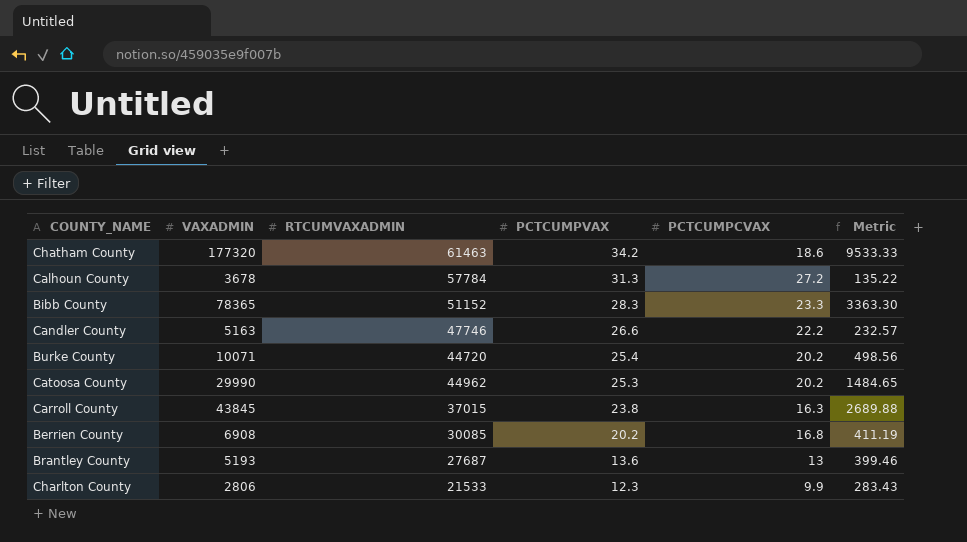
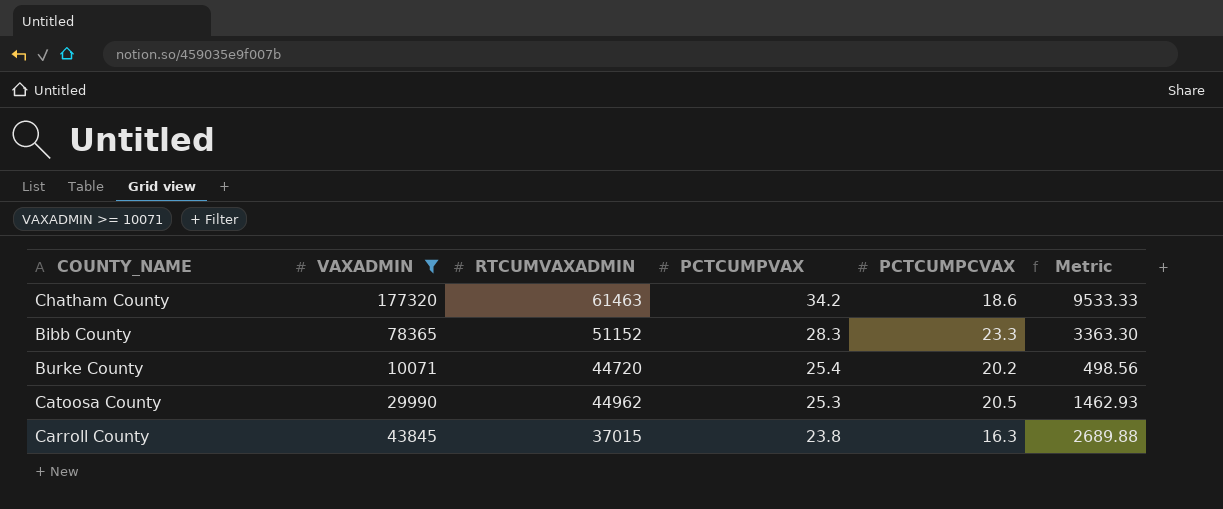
filter: none -> VAXADMIN >= 10071
Catoosa County | PCTCUMPCVAX: 20.2 -> 20.5
Catoosa County | Metric: 1484.65 -> 1462.93

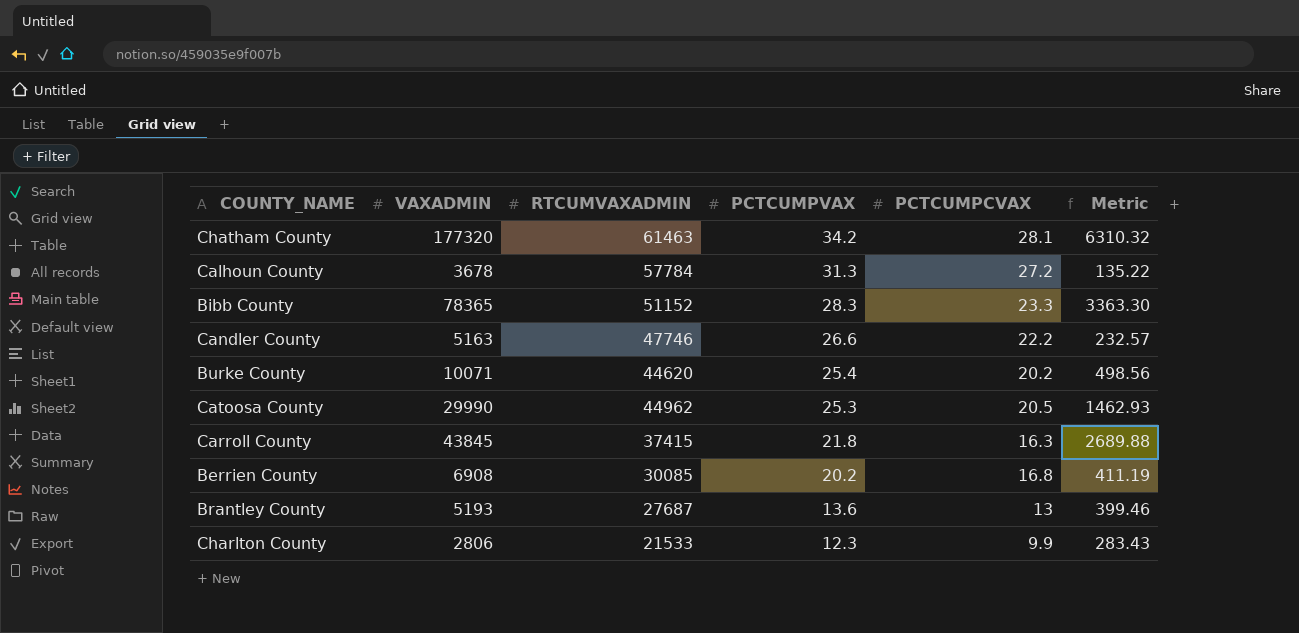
filter: VAXADMIN >= 10071 -> none
Chatham County | PCTCUMPCVAX: 18.6 -> 28.1
Chatham County | Metric: 9533.33 -> 6310.32
Burke County | RTCUMVAXADMIN: 44720 -> 44620
Carroll County | RTCUMVAXADMIN: 37015 -> 37415
Carroll County | PCTCUMPVAX: 23.8 -> 21.8

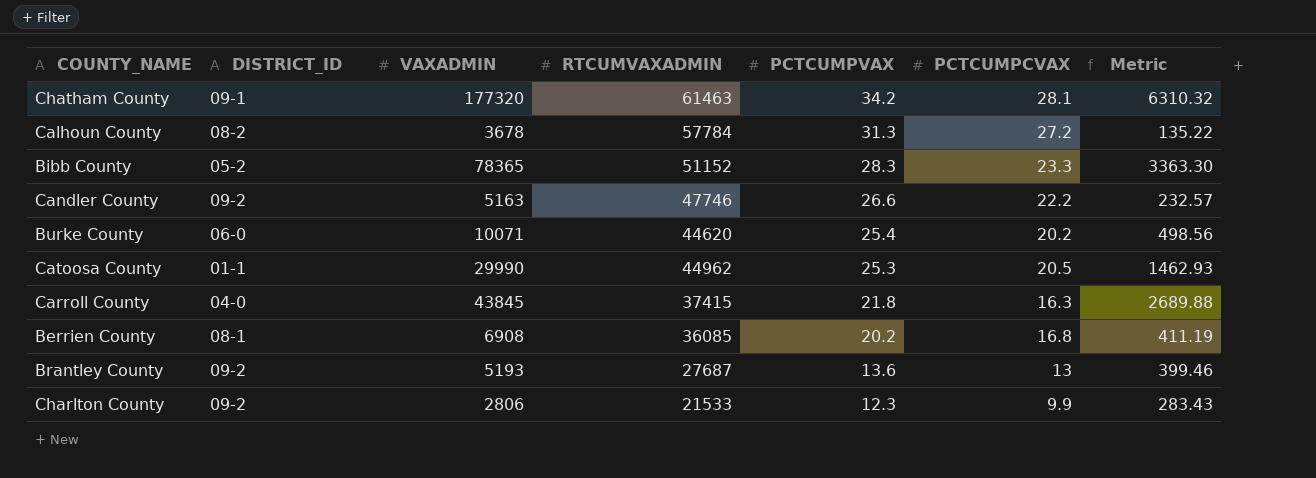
column DISTRICT_ID | position: none -> 2
Berrien County | RTCUMVAXADMIN: 30085 -> 36085

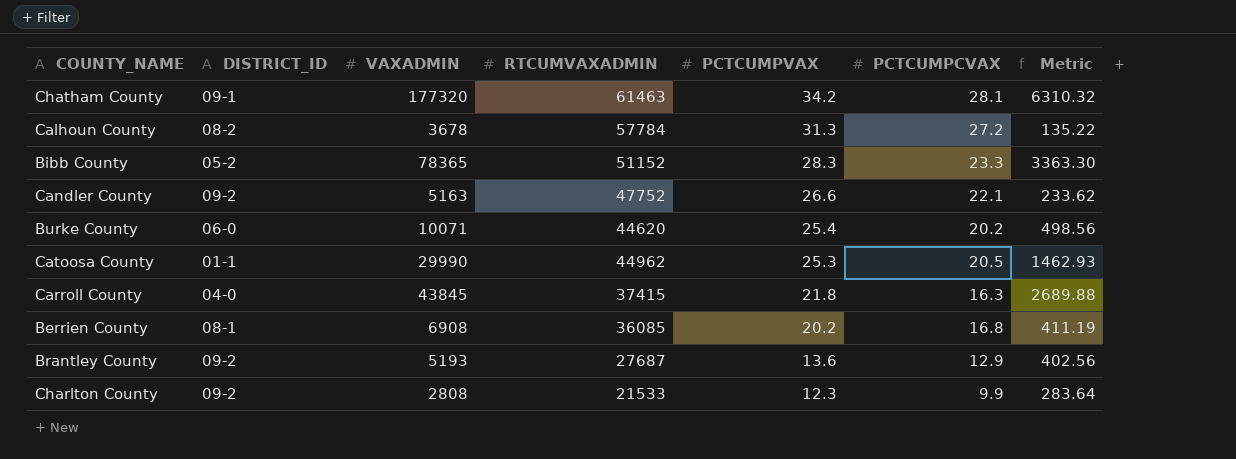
Candler County | RTCUMVAXADMIN: 47746 -> 47752
Candler County | PCTCUMPCVAX: 22.2 -> 22.1
Candler County | Metric: 232.57 -> 233.62
Brantley County | PCTCUMPCVAX: 13 -> 12.9
Brantley County | Metric: 399.46 -> 402.56
Charlton County | VAXADMIN: 2806 -> 2808
Charlton County | Metric: 283.43 -> 283.64

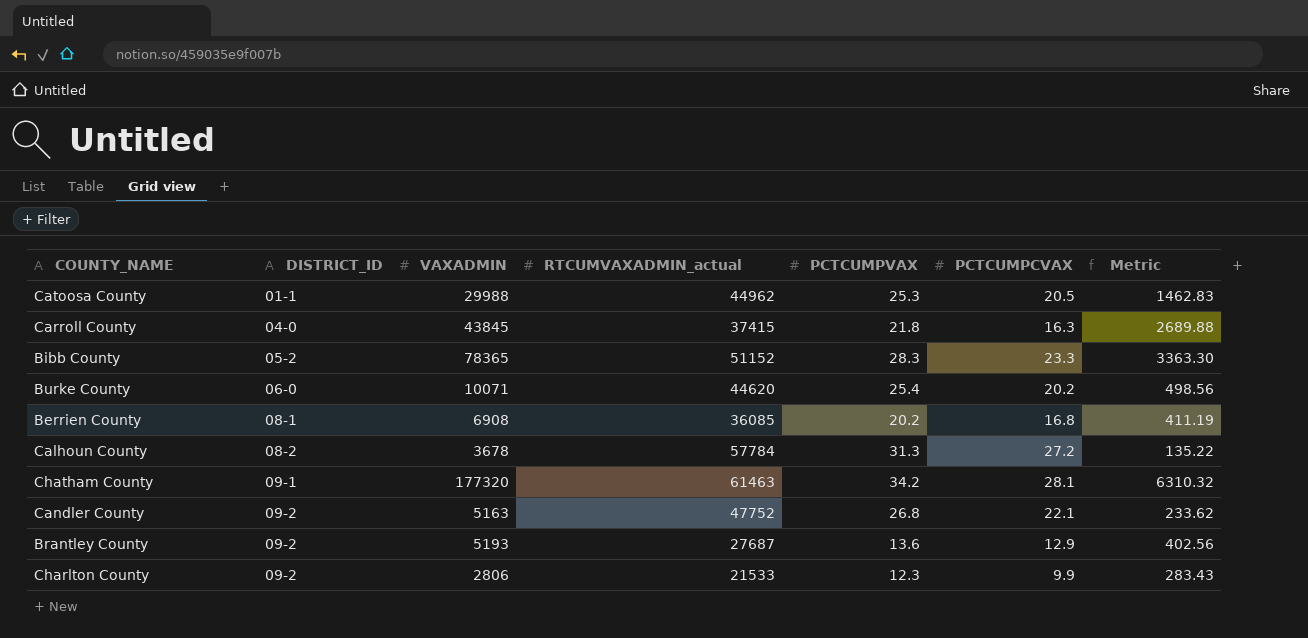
row order: PCTCUMPVAX descending -> DISTRICT_ID ascending
column name: RTCUMVAXADMIN -> RTCUMVAXADMIN_actual
Catoosa County | VAXADMIN: 29990 -> 29988
Catoosa County | Metric: 1462.93 -> 1462.83
Candler County | PCTCUMPVAX: 26.6 -> 26.8
Charlton County | VAXADMIN: 2808 -> 2806
Charlton County | Metric: 283.64 -> 283.43

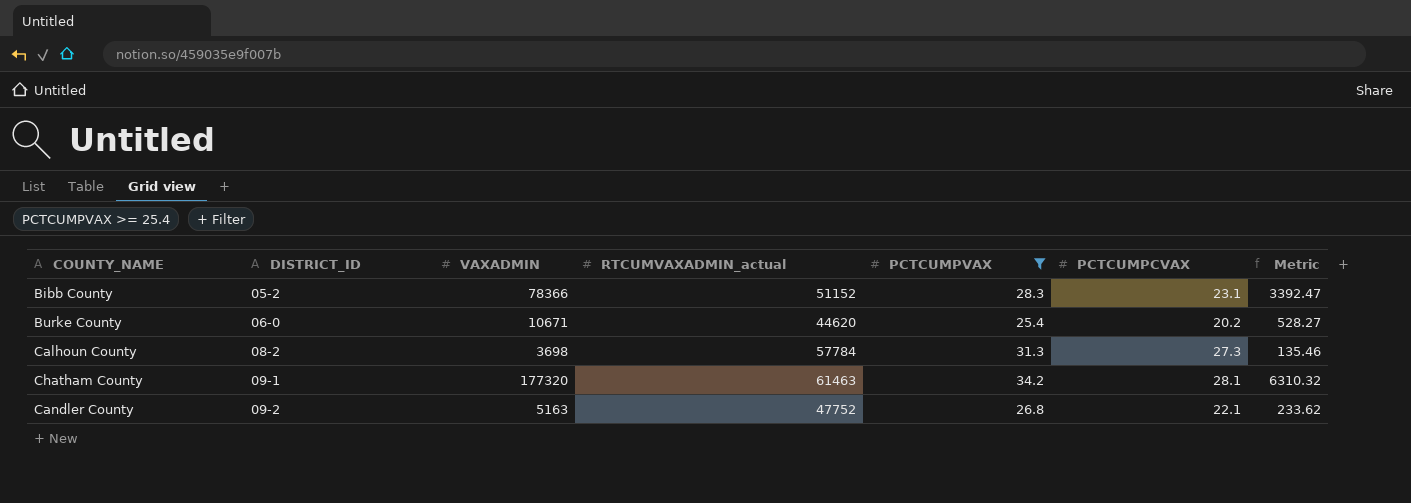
filter: none -> PCTCUMPVAX >= 25.4
Bibb County | VAXADMIN: 78365 -> 78366
Bibb County | PCTCUMPCVAX: 23.3 -> 23.1
Bibb County | Metric: 3363.30 -> 3392.47
Burke County | VAXADMIN: 10071 -> 10671
Burke County | Metric: 498.56 -> 528.27
Calhoun County | VAXADMIN: 3678 -> 3698
Calhoun County | PCTCUMPCVAX: 27.2 -> 27.3
Calhoun County | Metric: 135.22 -> 135.46

